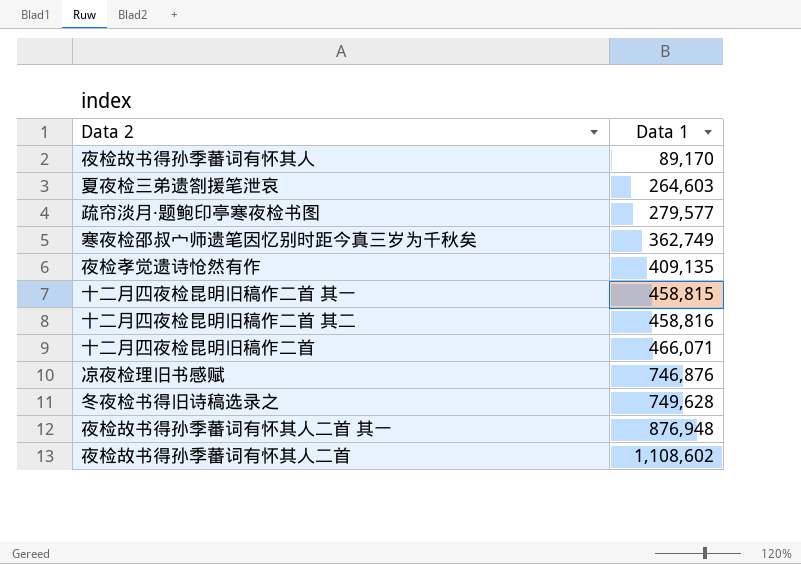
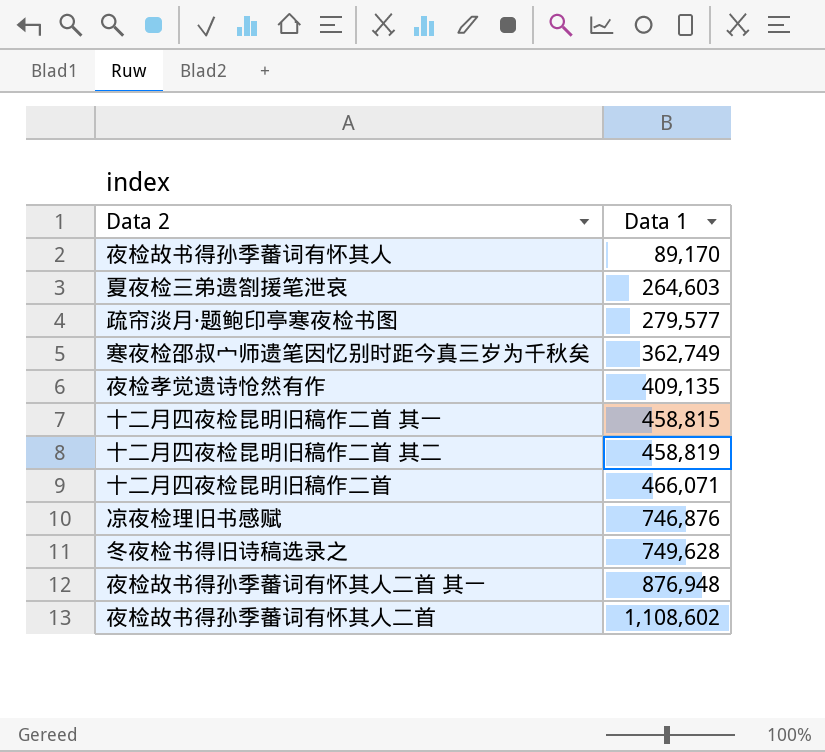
十二月四夜检昆明旧稿作二首 其二 | Data 1: 458,816 -> 458,819

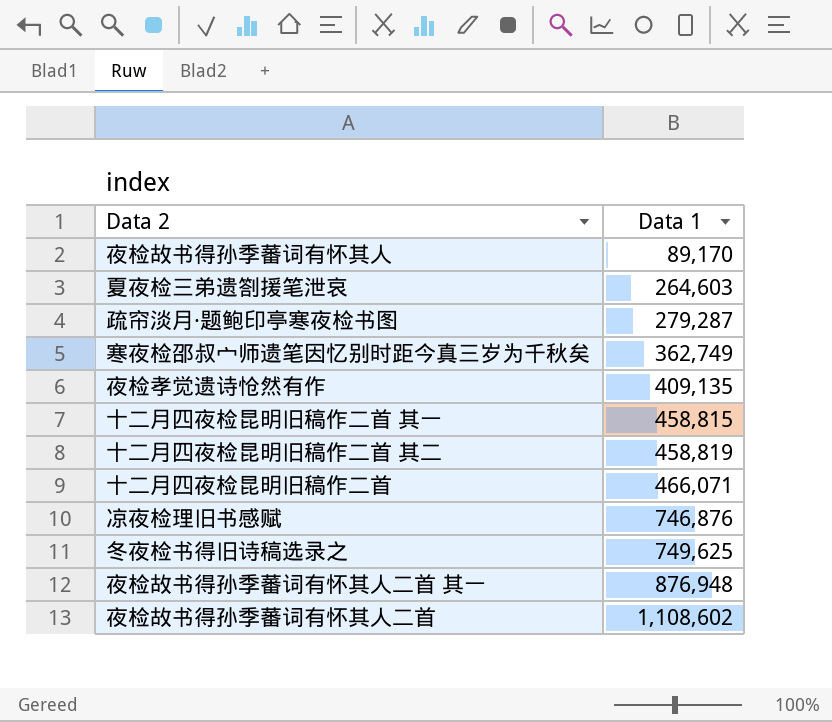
疏帘淡月·题鲍印亭寒夜检书图 | Data 1: 279,577 -> 279,287
冬夜检书得旧诗稿选录之 | Data 1: 749,628 -> 749,625

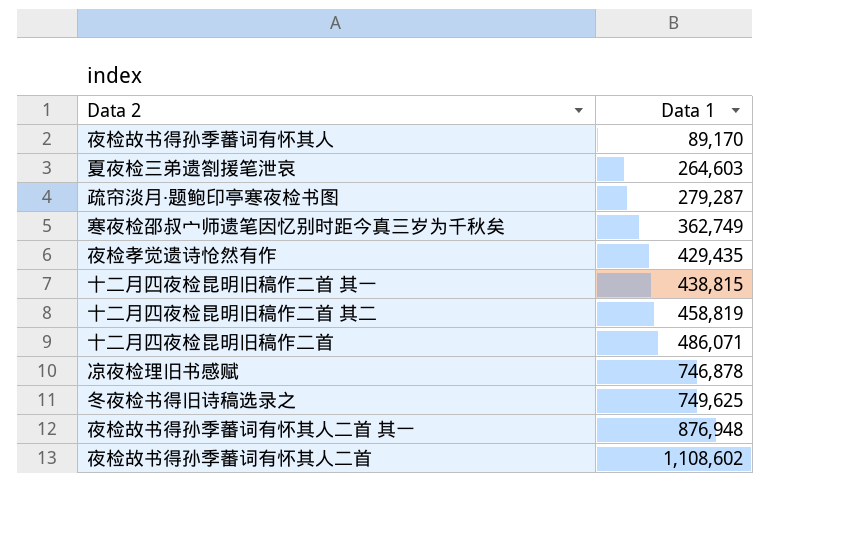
夜检孝觉遗诗怆然有作 | Data 1: 409,135 -> 429,435
十二月四夜检昆明旧稿作二首 其一 | Data 1: 458,815 -> 438,815
十二月四夜检昆明旧稿作二首 | Data 1: 466,071 -> 486,071
凉夜检理旧书感赋 | Data 1: 746,876 -> 746,878

